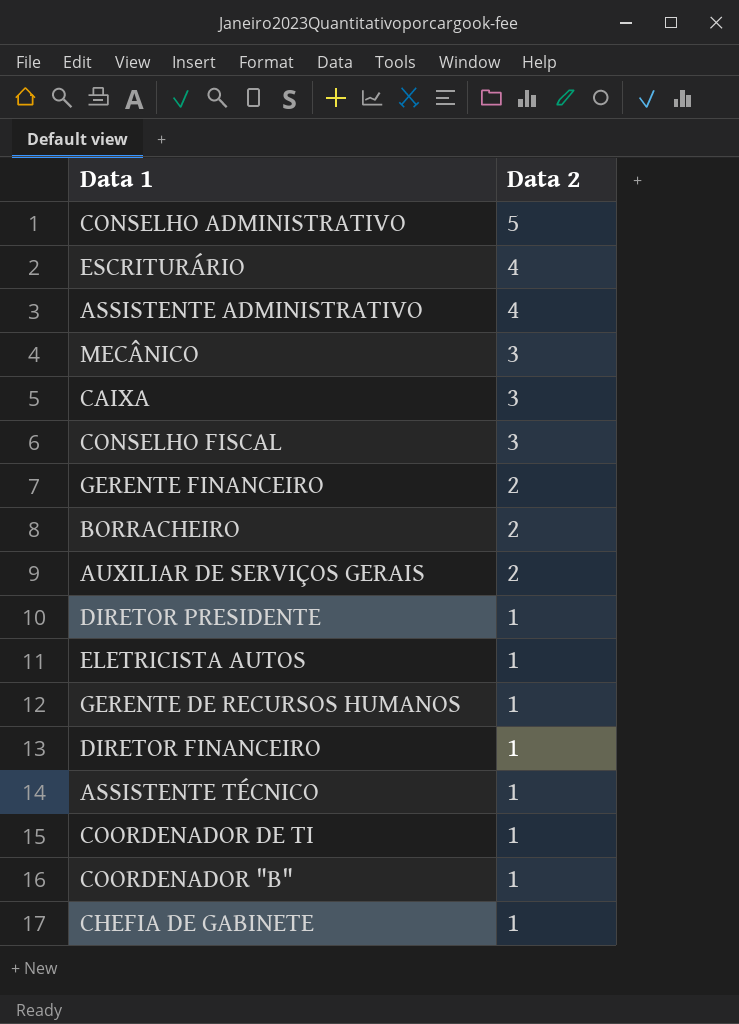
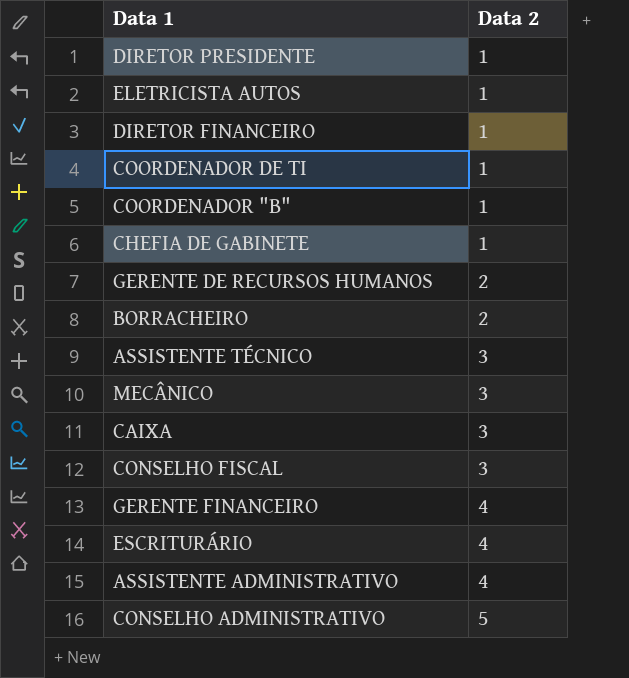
row order: Data 2 descending -> Data 2 ascending
row AUXILIAR DE SERVIÇOS GERAIS: 2 -> none
GERENTE DE RECURSOS HUMANOS | Data 2: 1 -> 2
ASSISTENTE TÉCNICO | Data 2: 1 -> 3
GERENTE FINANCEIRO | Data 2: 2 -> 4

